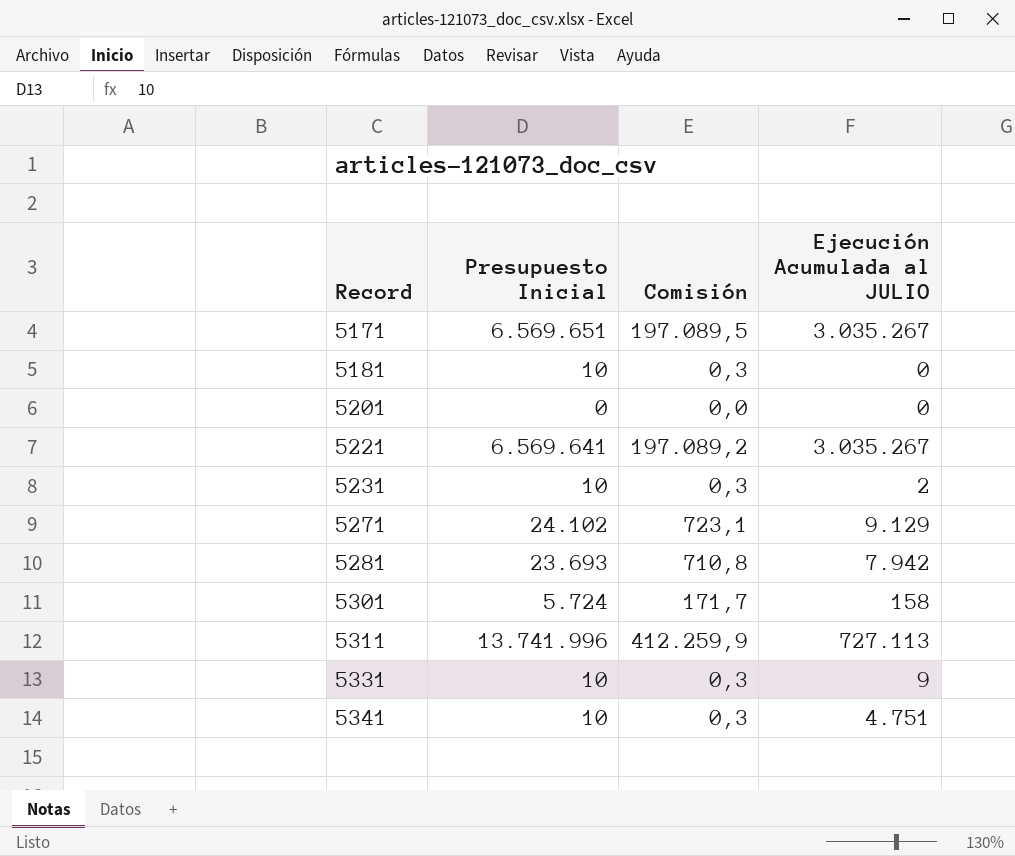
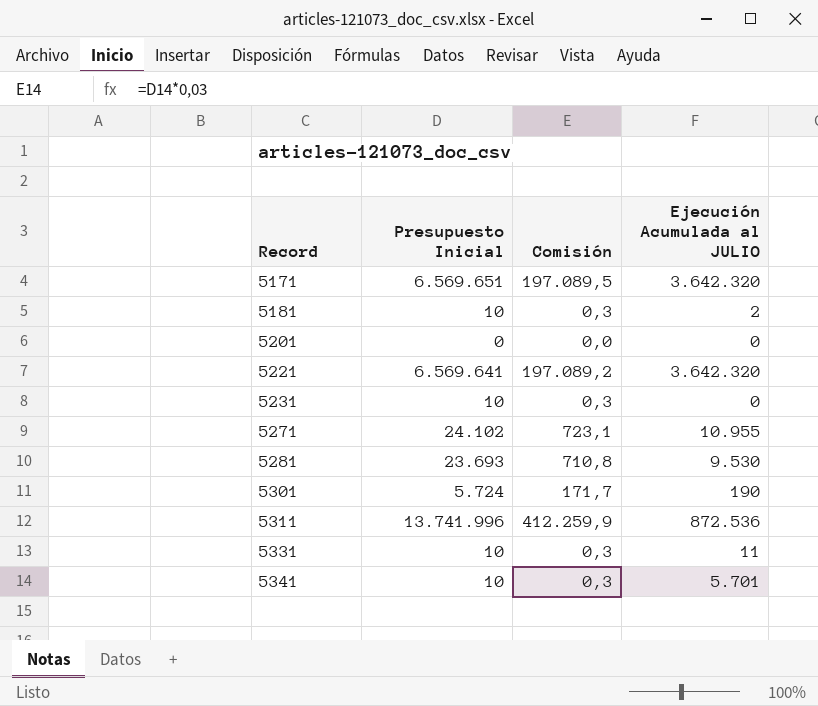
5171 | Ejecución Acumulada al JULIO: 3.035.267 -> 3.642.320
5181 | Ejecución Acumulada al JULIO: 0 -> 2
5221 | Ejecución Acumulada al JULIO: 3.035.267 -> 3.642.320
5231 | Ejecución Acumulada al JULIO: 2 -> 0
5271 | Ejecución Acumulada al JULIO: 9.129 -> 10.955
5281 | Ejecución Acumulada al JULIO: 7.942 -> 9.530
5301 | Ejecución Acumulada al JULIO: 158 -> 190
5311 | Ejecución Acumulada al JULIO: 727.113 -> 872.536
5331 | Ejecución Acumulada al JULIO: 9 -> 11
5341 | Ejecución Acumulada al JULIO: 4.751 -> 5.701

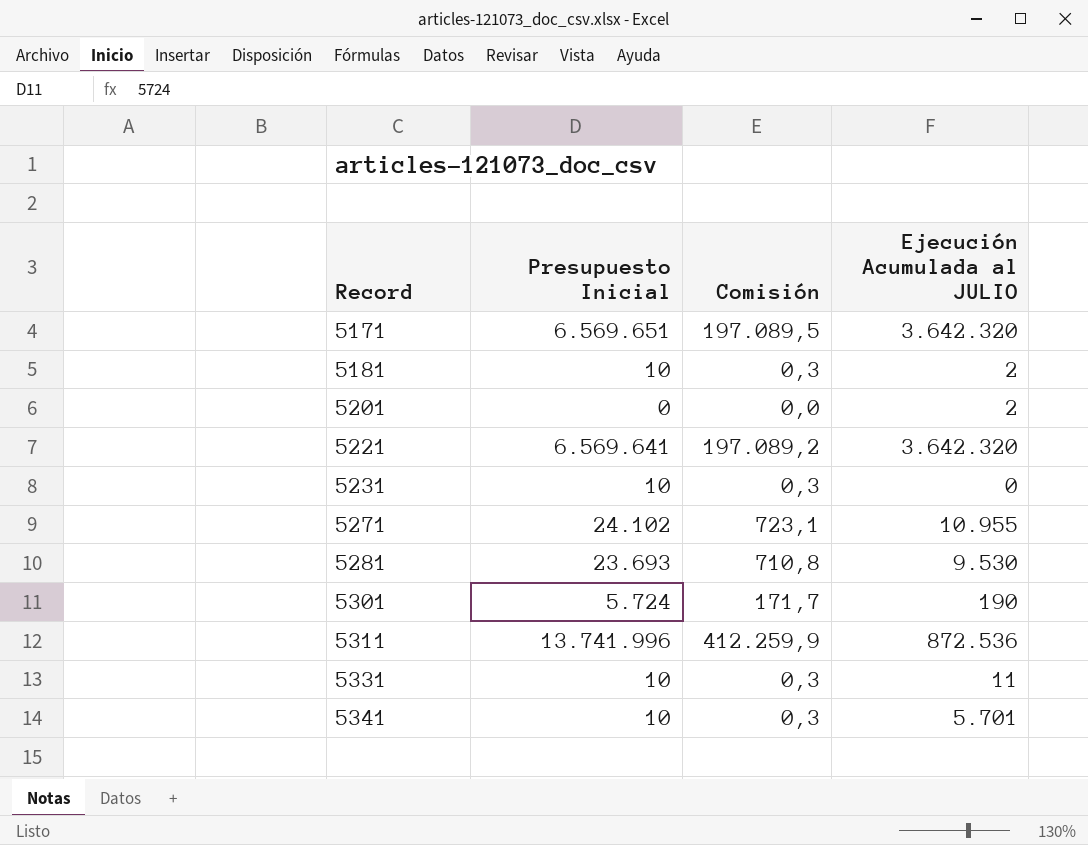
5201 | Ejecución Acumulada al JULIO: 0 -> 2

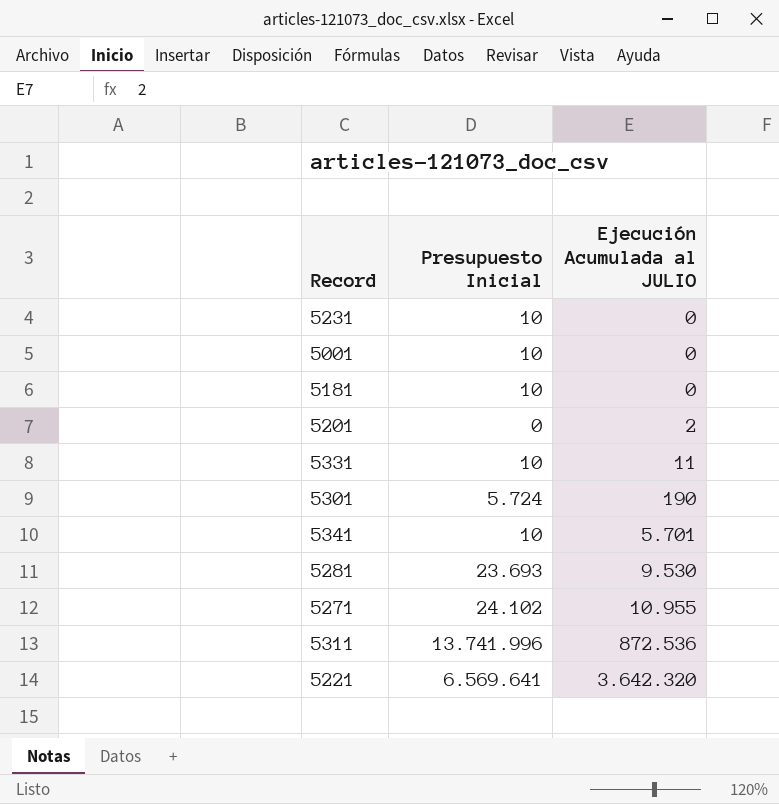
row order: Record ascending -> Ejecución Acumulada al JULIO ascending
column Comisión | formula: [Presupuesto Inicial] * 0,03 -> none
row 5171: 6.569.651 | 197.089,5 | 3.642.320 -> none
row 5001: none -> 10 | 0
5181 | Ejecución Acumulada al JULIO: 2 -> 0

